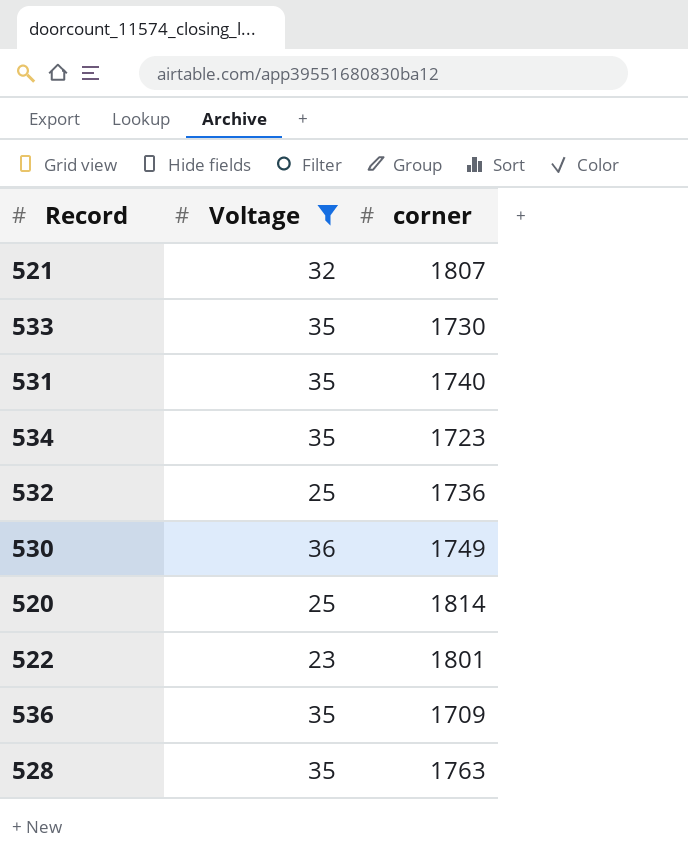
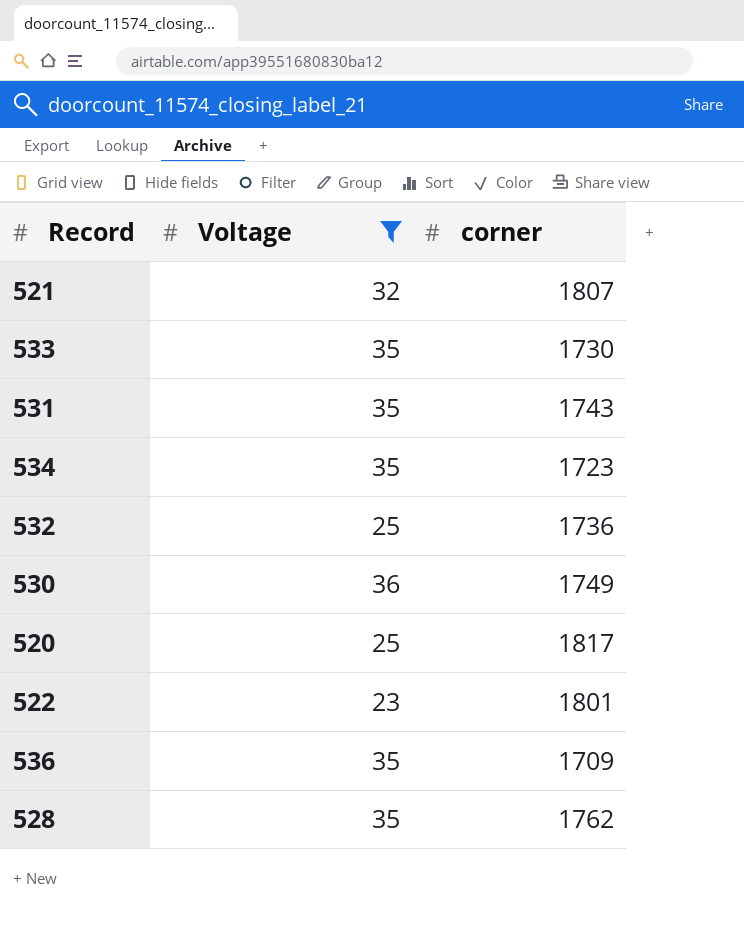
531 | corner: 1740 -> 1743
520 | corner: 1814 -> 1817
528 | corner: 1763 -> 1762

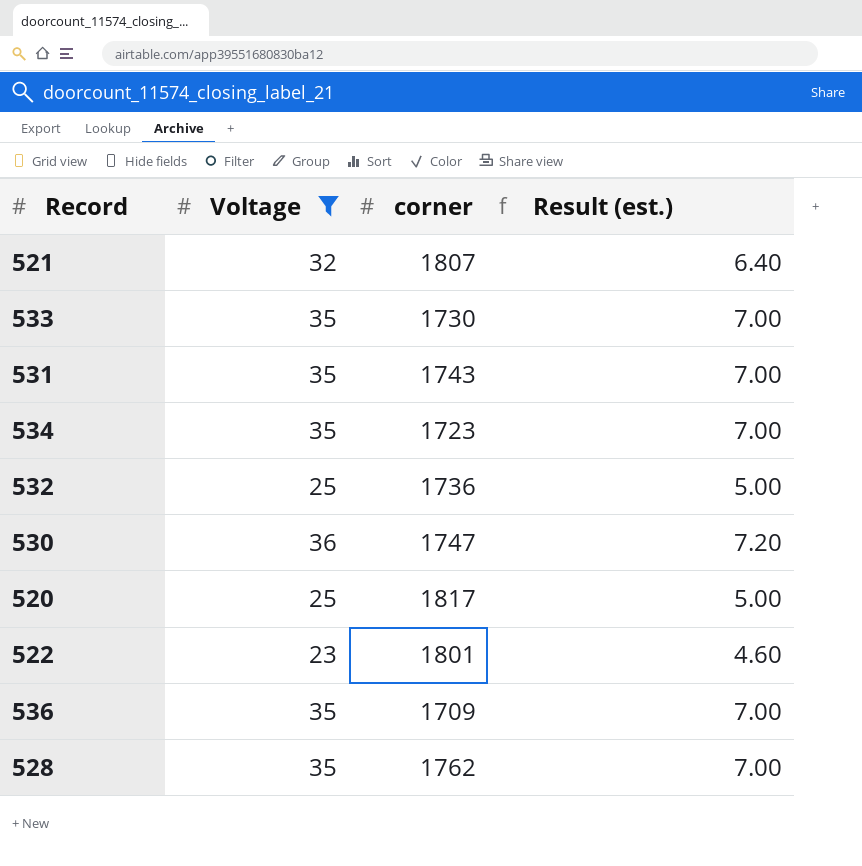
column Result (est.) | formula: none -> [Voltage] * 0.2
530 | corner: 1749 -> 1747

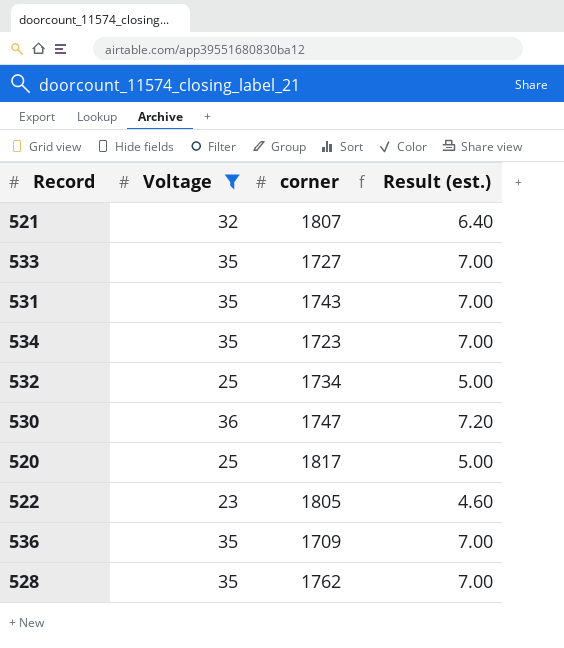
533 | corner: 1730 -> 1727
532 | corner: 1736 -> 1734
522 | corner: 1801 -> 1805

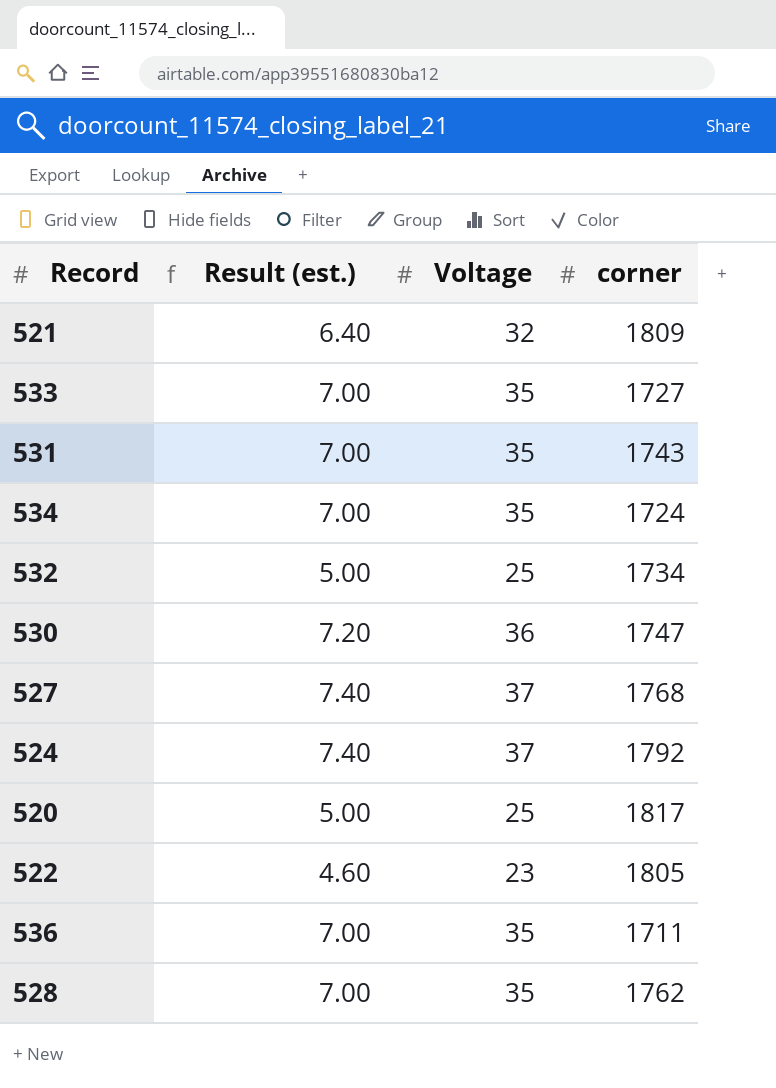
filter: Voltage != 37 -> none
column Result (est.) | position: 4 -> 2
521 | corner: 1807 -> 1809
534 | corner: 1723 -> 1724
536 | corner: 1709 -> 1711

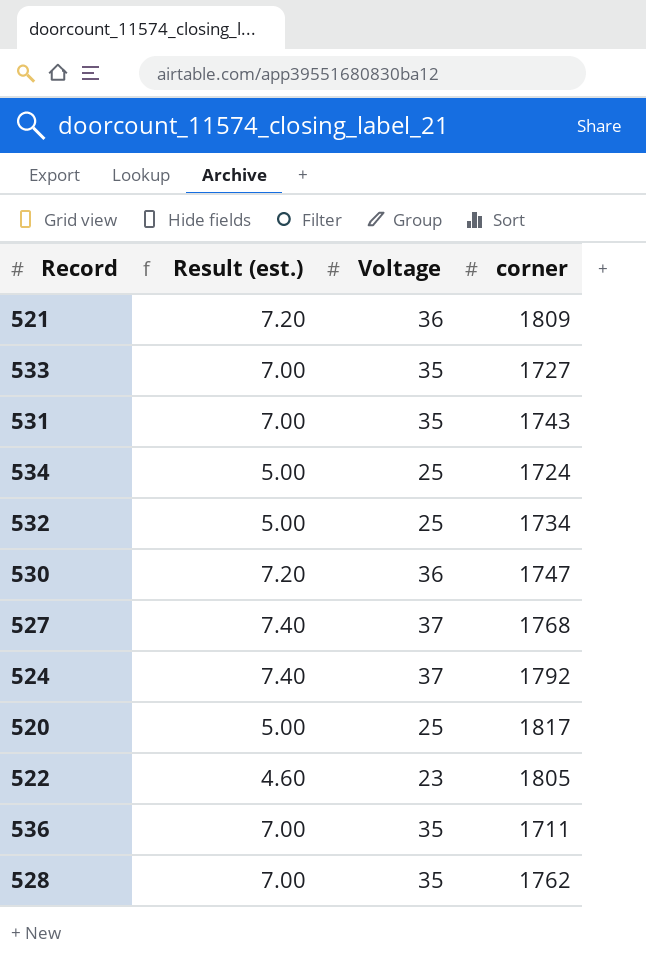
521 | Result (est.): 6.40 -> 7.20
521 | Voltage: 32 -> 36
534 | Result (est.): 7.00 -> 5.00
534 | Voltage: 35 -> 25

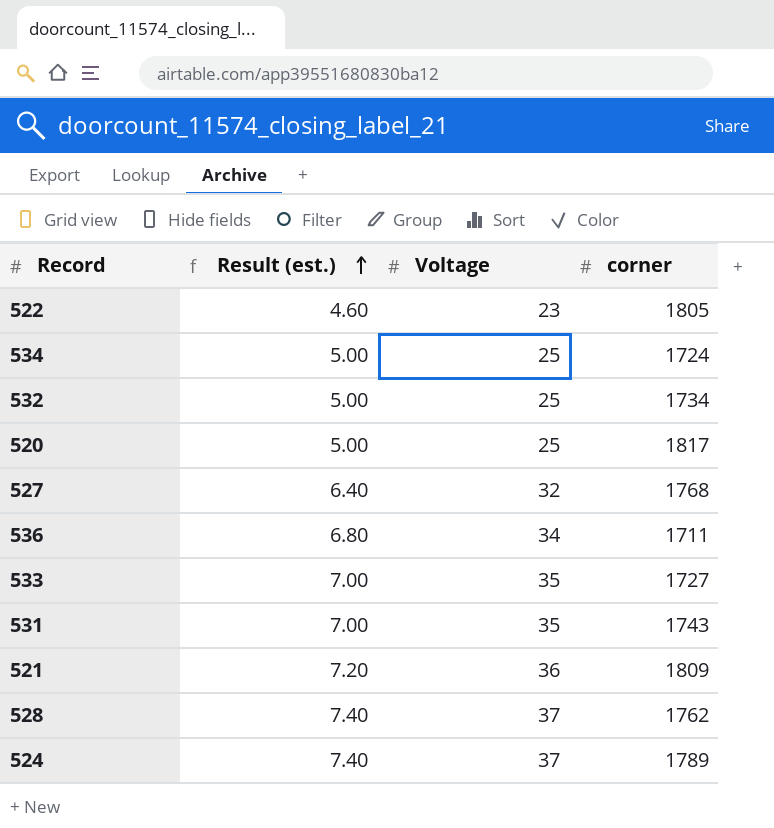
row order: none -> Result (est.) ascending
row 530: 7.20 | 36 | 1747 -> none
527 | Result (est.): 7.40 -> 6.40
527 | Voltage: 37 -> 32
536 | Result (est.): 7.00 -> 6.80
536 | Voltage: 35 -> 34
528 | Result (est.): 7.00 -> 7.40
528 | Voltage: 35 -> 37
524 | corner: 1792 -> 1789

